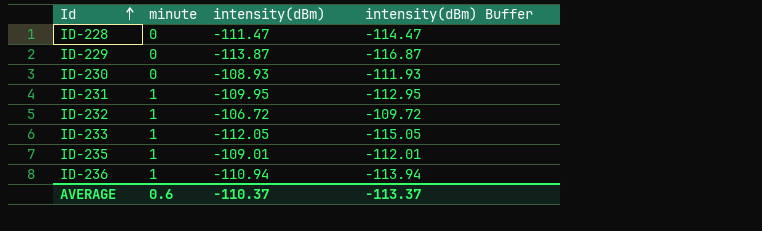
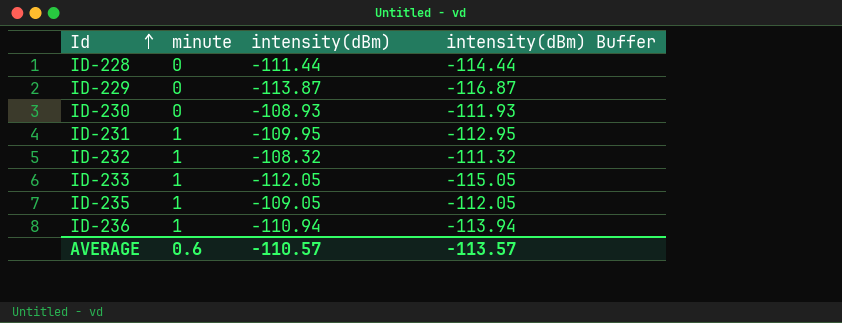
ID-228 | intensity(dBm): -111.47 -> -111.44
ID-228 | intensity(dBm) Buffer: -114.47 -> -114.44
ID-232 | intensity(dBm): -106.72 -> -108.32
ID-232 | intensity(dBm) Buffer: -109.72 -> -111.32
ID-235 | intensity(dBm): -109.01 -> -109.05
ID-235 | intensity(dBm) Buffer: -112.01 -> -112.05
AVERAGE | intensity(dBm): -110.37 -> -110.57
AVERAGE | intensity(dBm) Buffer: -113.37 -> -113.57

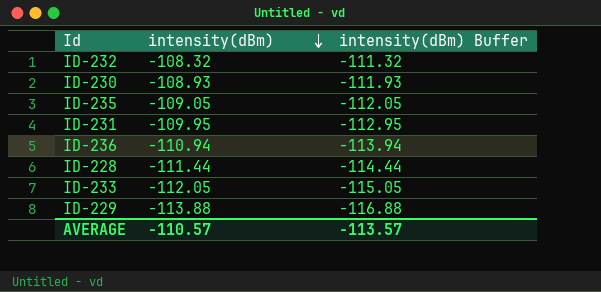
row order: Id ascending -> intensity(dBm) descending
column minute | position: 2 -> none
ID-229 | intensity(dBm): -113.87 -> -113.88
ID-229 | intensity(dBm) Buffer: -116.87 -> -116.88

